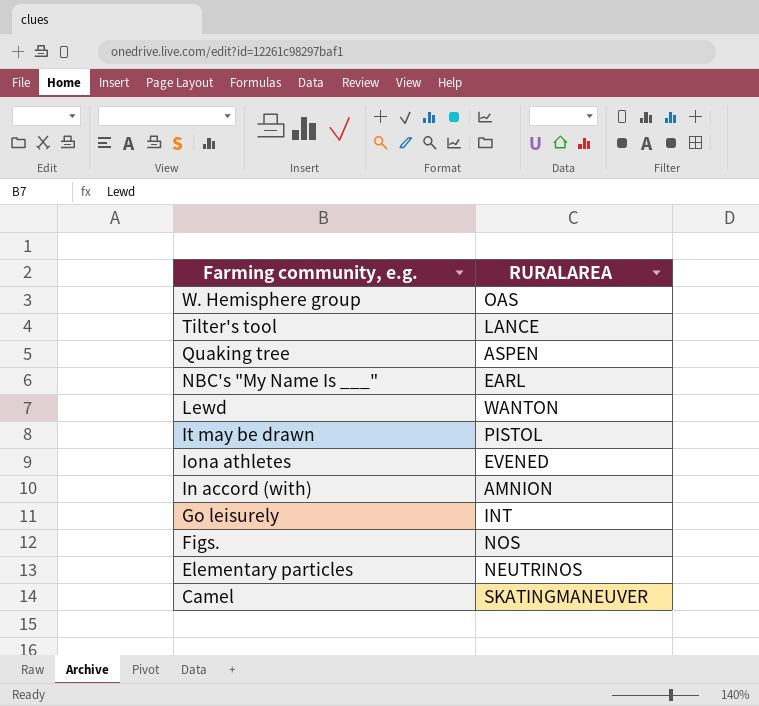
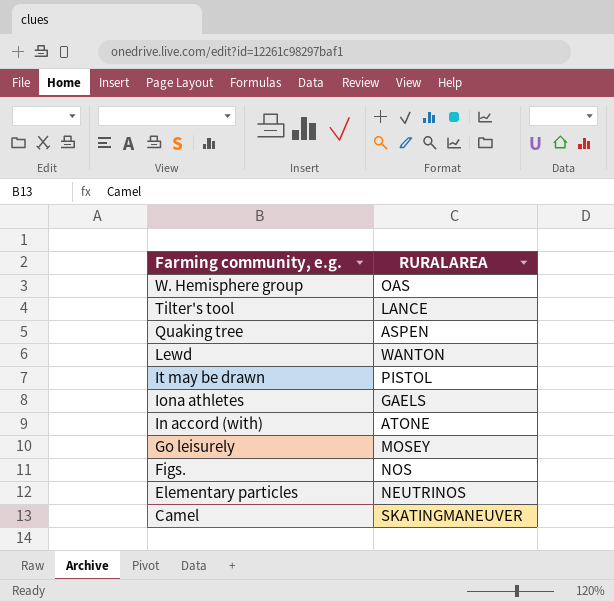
row NBC's "My Name Is ___": EARL -> none
Iona athletes | RURALAREA: EVENED -> GAELS
In accord (with) | RURALAREA: AMNION -> ATONE
Go leisurely | RURALAREA: INT -> MOSEY

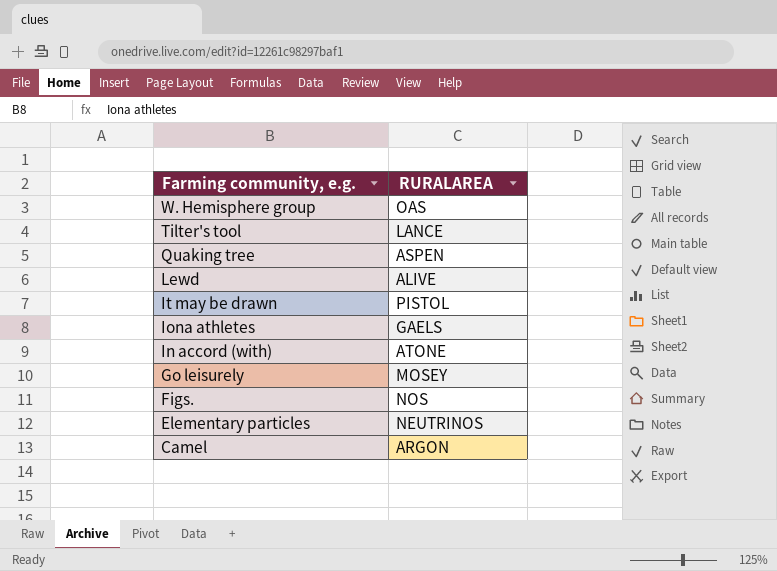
Lewd | RURALAREA: WANTON -> ALIVE
Camel | RURALAREA: SKATINGMANEUVER -> ARGON

